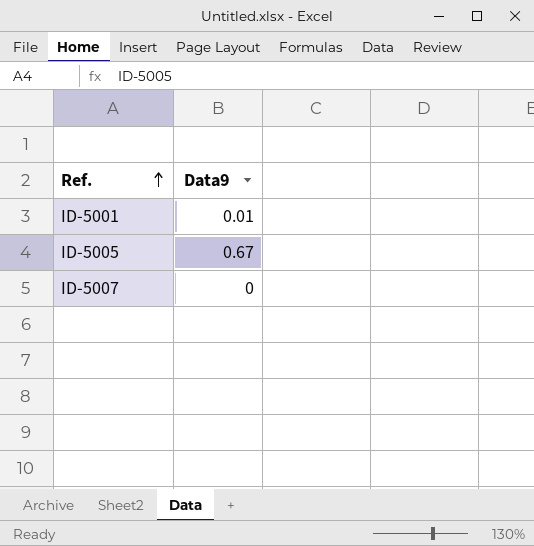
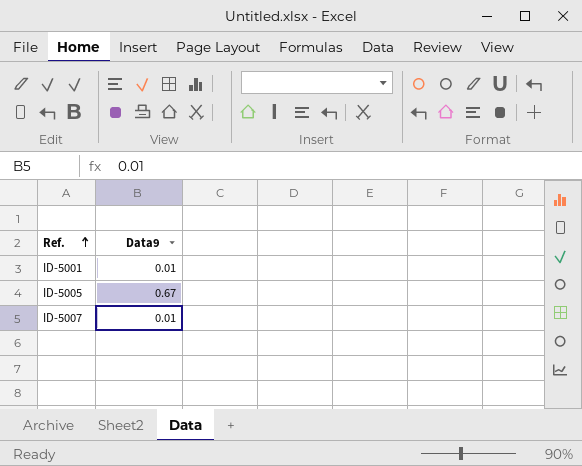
ID-5007 | Data9: 0 -> 0.01

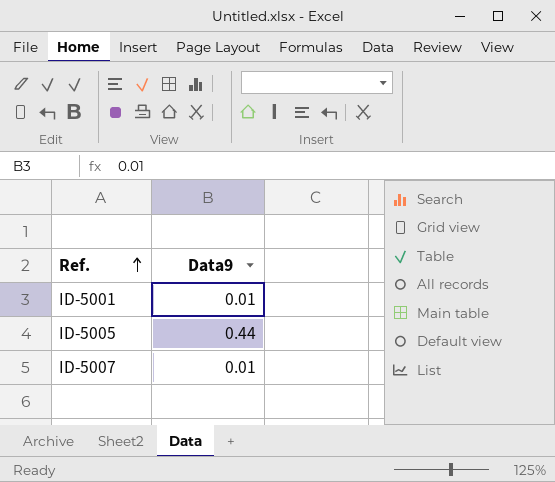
ID-5005 | Data9: 0.67 -> 0.44

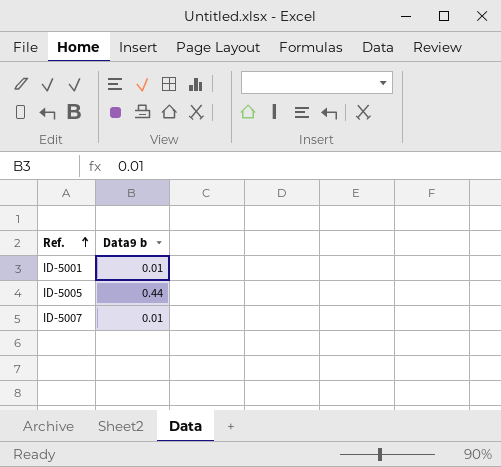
column name: Data9 -> Data9 b

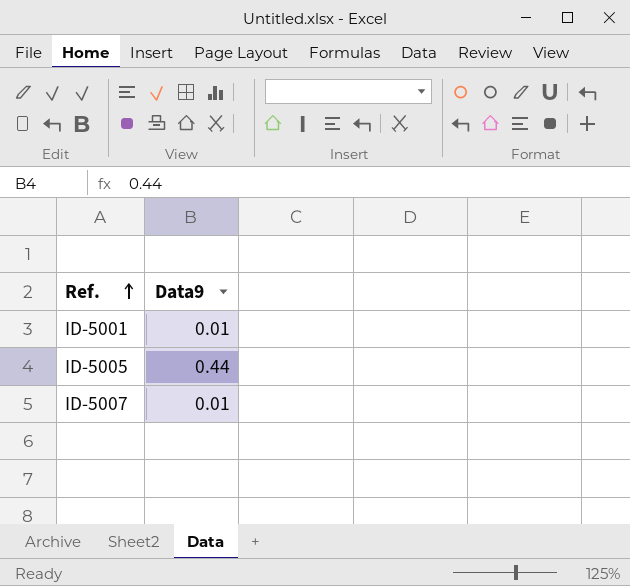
column name: Data9 b -> Data9

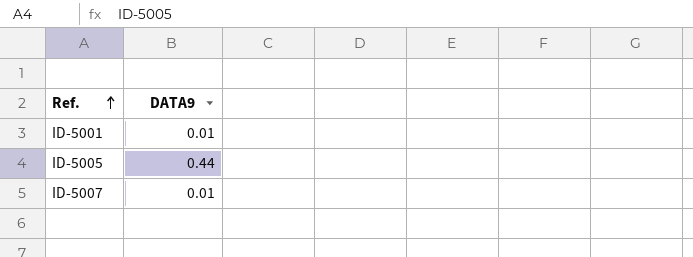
column name: Data9 -> DATA9

